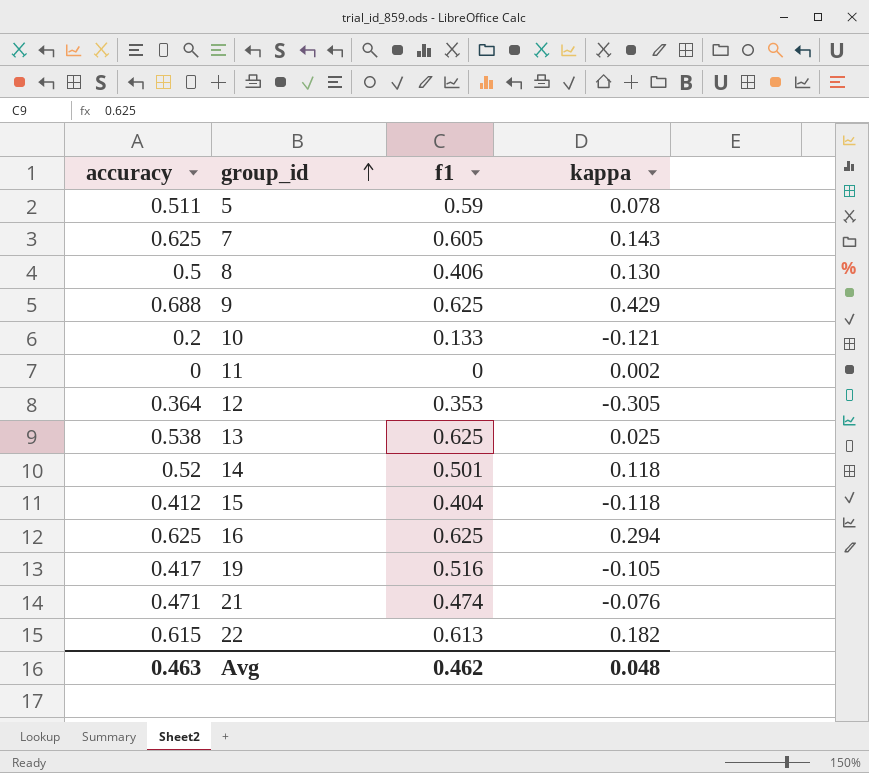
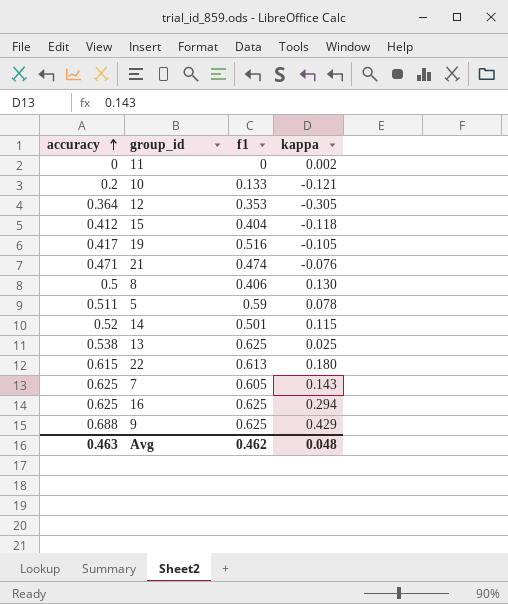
row order: group_id ascending -> accuracy ascending
14 | kappa: 0.118 -> 0.115
22 | kappa: 0.182 -> 0.180

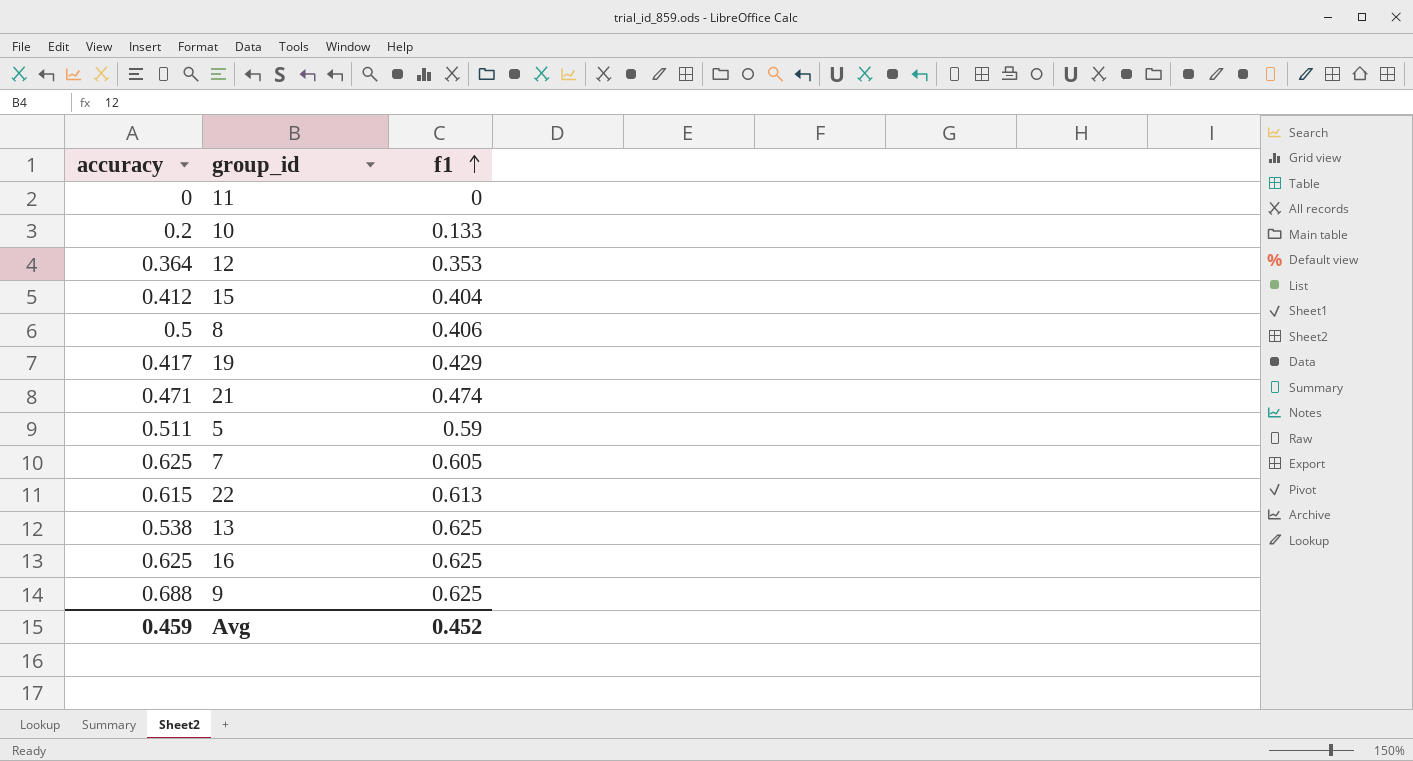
row order: accuracy ascending -> f1 ascending
column kappa | position: 4 -> none
row 14: 0.52 | 0.501 | 0.115 -> none
19 | f1: 0.516 -> 0.429
Avg | accuracy: 0.463 -> 0.459
Avg | f1: 0.462 -> 0.452

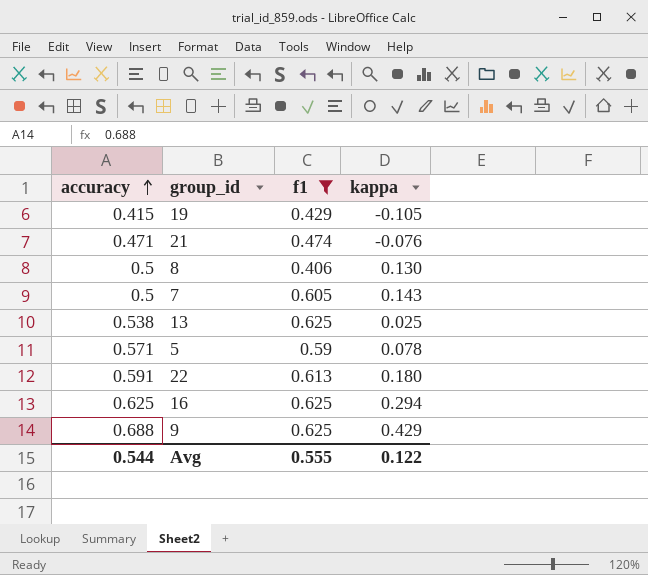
filter: none -> f1 >= 0.406
row order: f1 ascending -> accuracy ascending
column kappa | position: none -> 4
19 | accuracy: 0.417 -> 0.415
7 | accuracy: 0.625 -> 0.5
5 | accuracy: 0.511 -> 0.571
22 | accuracy: 0.615 -> 0.591
Avg | accuracy: 0.459 -> 0.544
Avg | f1: 0.452 -> 0.555

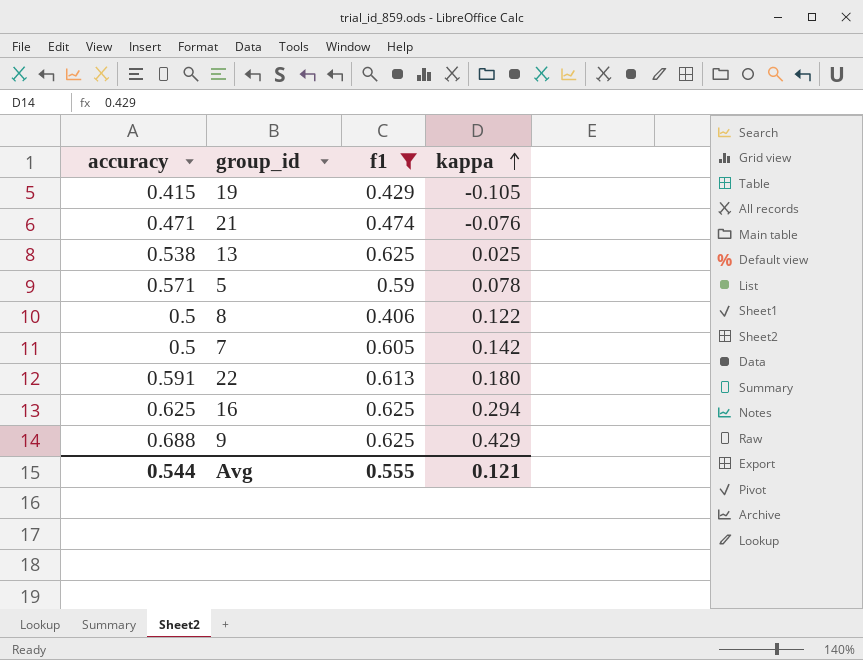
row order: accuracy ascending -> kappa ascending
8 | kappa: 0.130 -> 0.122
7 | kappa: 0.143 -> 0.142
Avg | kappa: 0.122 -> 0.121

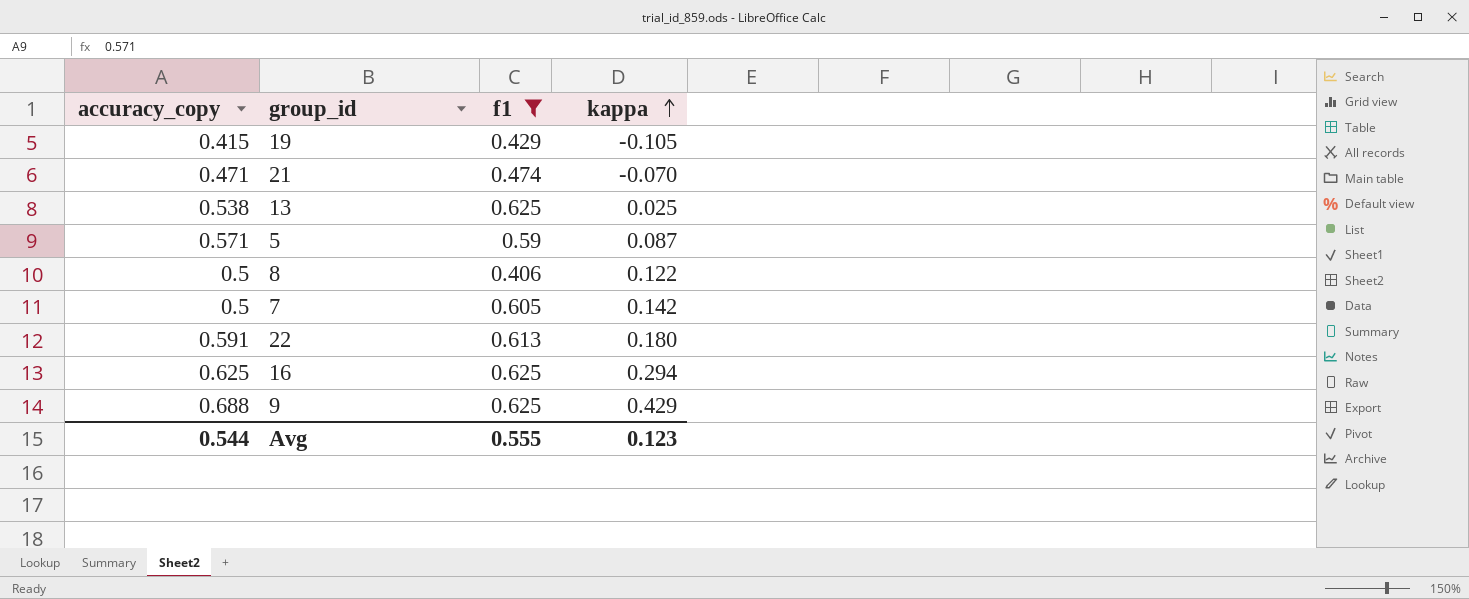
column name: accuracy -> accuracy_copy
21 | kappa: -0.076 -> -0.070
5 | kappa: 0.078 -> 0.087
Avg | kappa: 0.121 -> 0.123

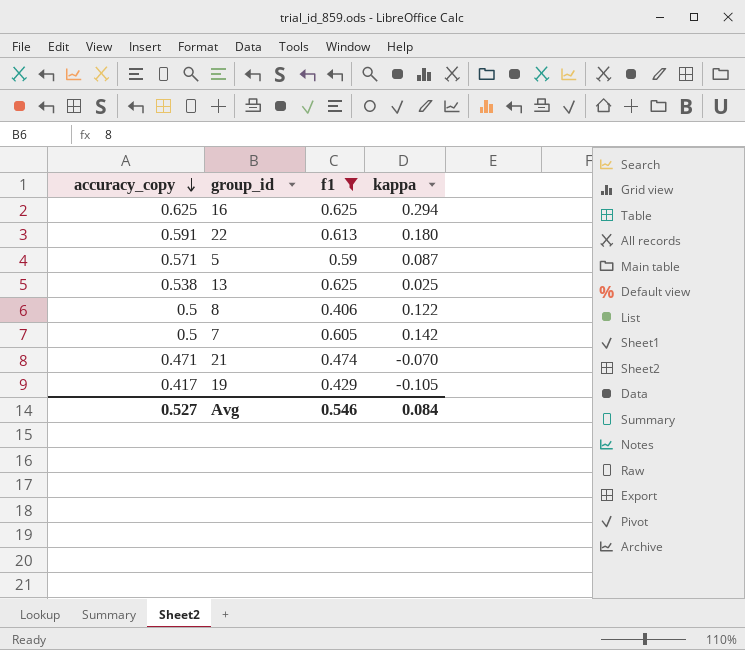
row order: kappa ascending -> accuracy_copy descending
row 9: 0.688 | 0.625 | 0.429 -> none
19 | accuracy_copy: 0.415 -> 0.417
Avg | accuracy_copy: 0.544 -> 0.527
Avg | f1: 0.555 -> 0.546
Avg | kappa: 0.123 -> 0.084

